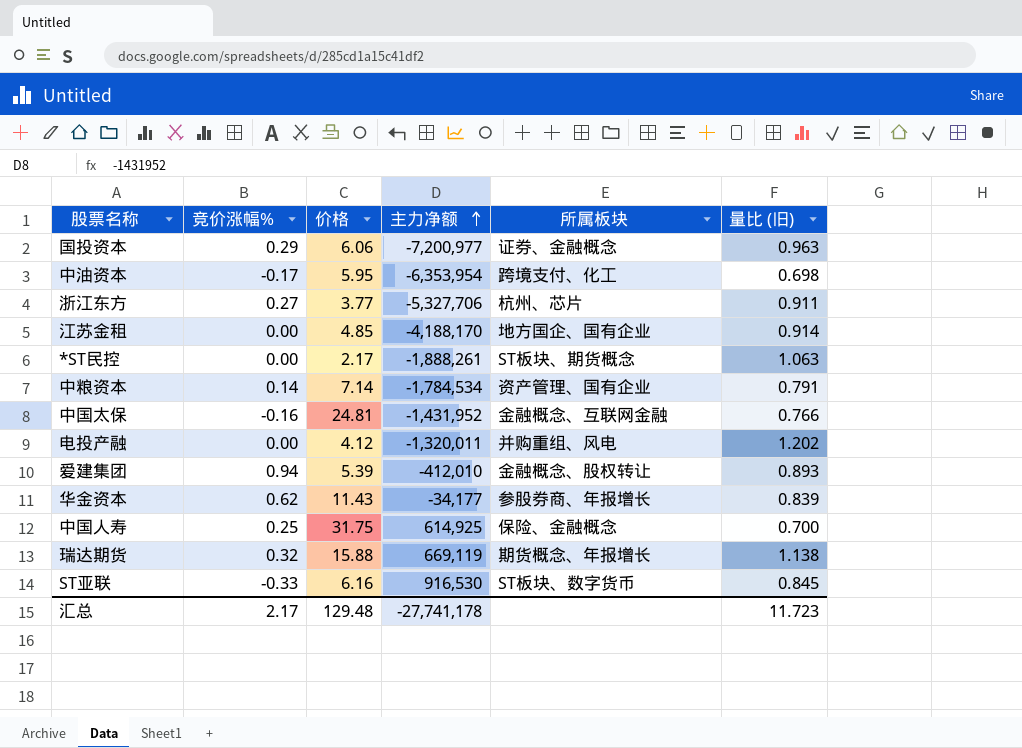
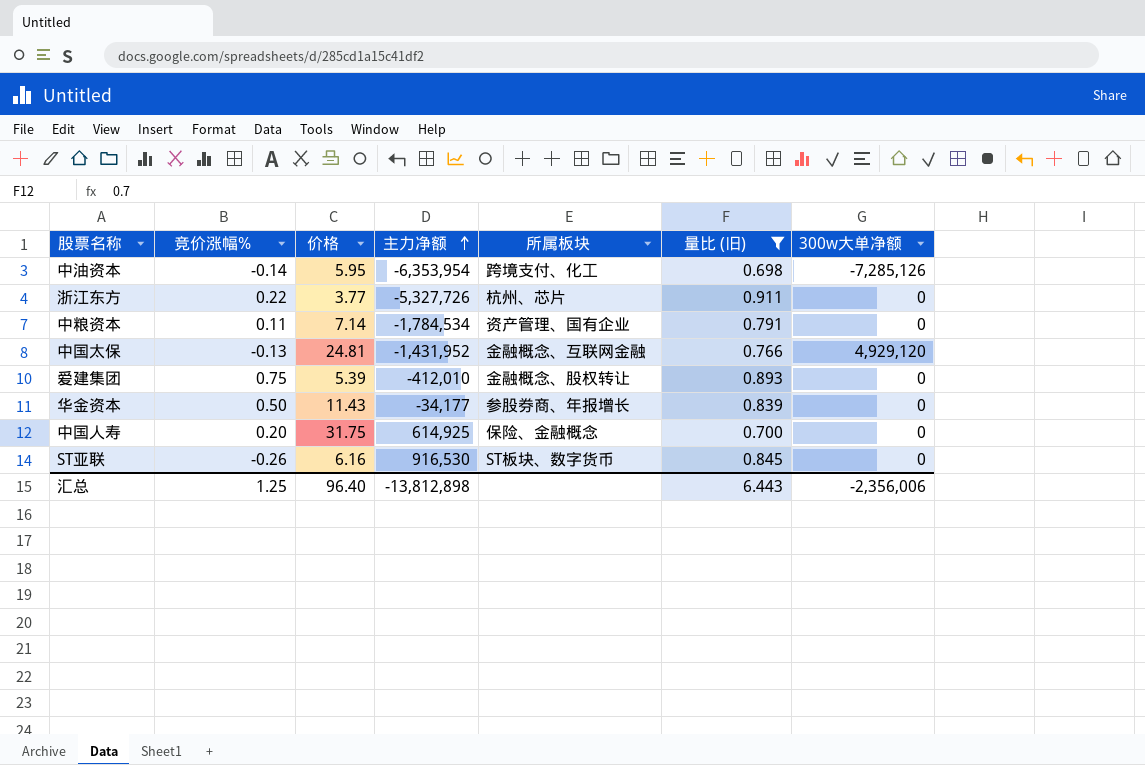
filter: none -> 量比 (旧) <= 0.911
column 300w大单净额 | position: none -> 7
中油资本 | 竞价涨幅%: -0.17 -> -0.14
浙江东方 | 竞价涨幅%: 0.27 -> 0.22
浙江东方 | 主力净额: -5,327,706 -> -5,327,726
中粮资本 | 竞价涨幅%: 0.14 -> 0.11
中国太保 | 竞价涨幅%: -0.16 -> -0.13
爱建集团 | 竞价涨幅%: 0.94 -> 0.75
华金资本 | 竞价涨幅%: 0.62 -> 0.50
中国人寿 | 竞价涨幅%: 0.25 -> 0.20
ST亚联 | 竞价涨幅%: -0.33 -> -0.26
汇总 | 竞价涨幅%: 2.17 -> 1.25
汇总 | 价格: 129.48 -> 96.40
汇总 | 主力净额: -27,741,178 -> -13,812,898
汇总 | 量比 (旧): 11.723 -> 6.443

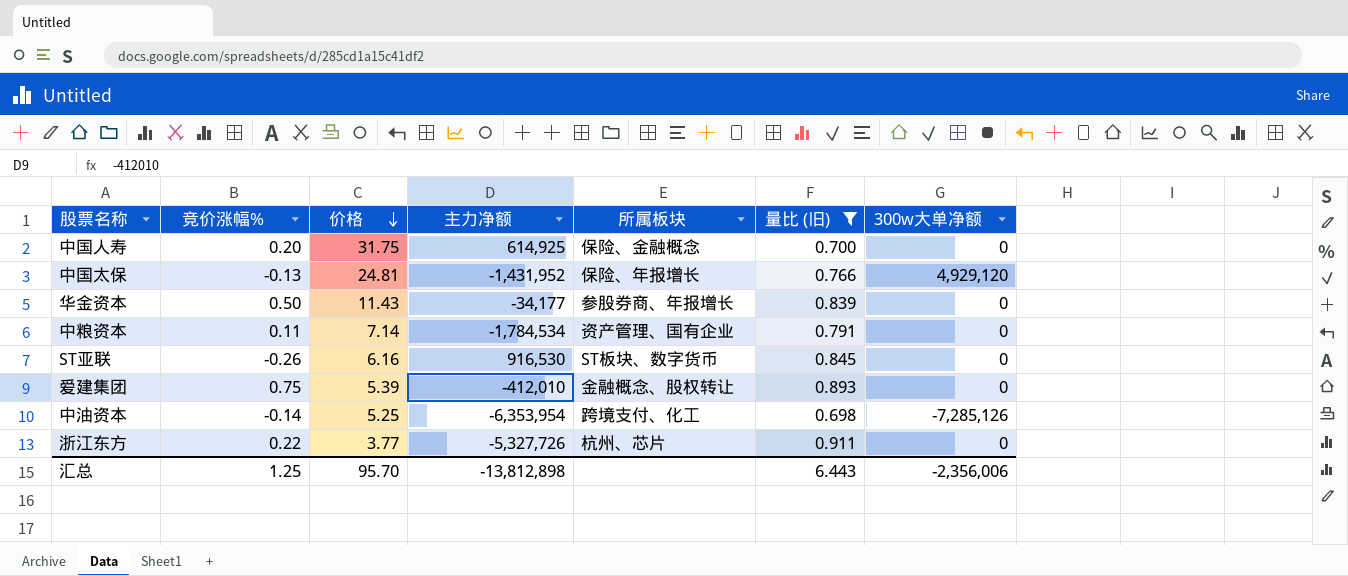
row order: 主力净额 ascending -> 价格 descending
中国太保 | 所属板块: 金融概念、互联网金融 -> 保险、年报增长
中油资本 | 价格: 5.95 -> 5.25
汇总 | 价格: 96.40 -> 95.70

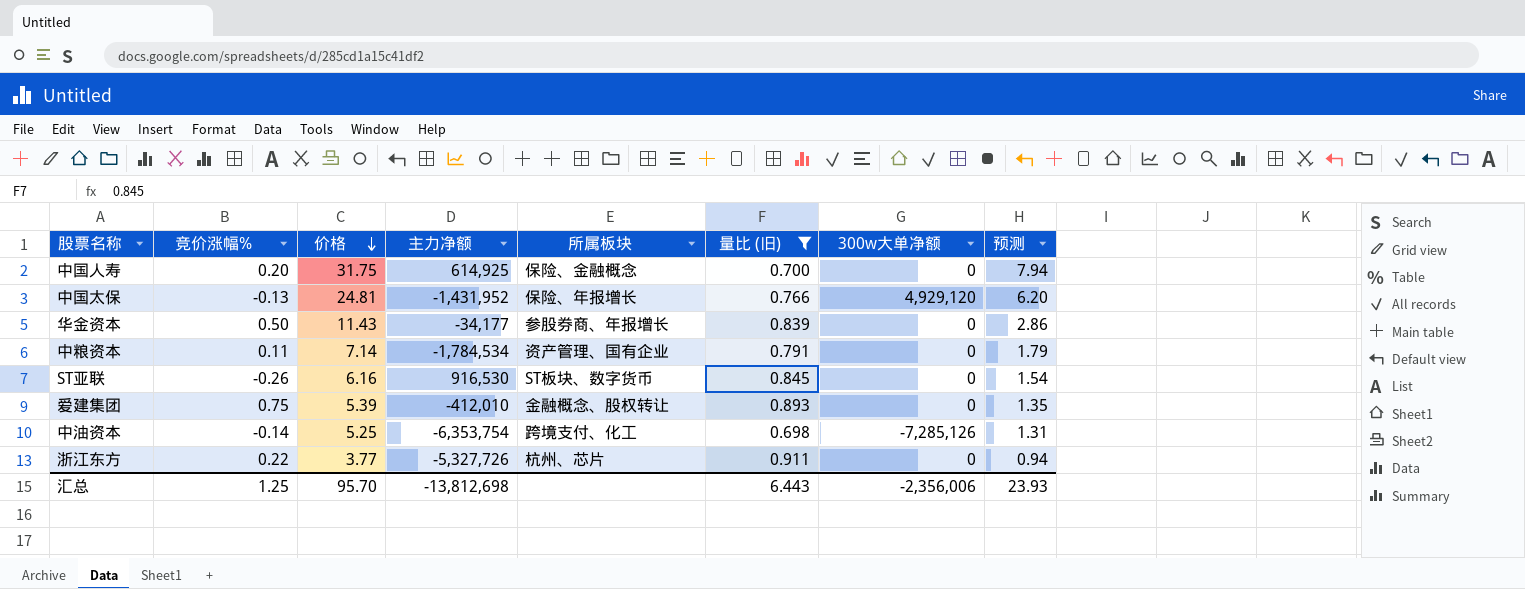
column 预测 | formula: none -> [价格] * 0.25
中油资本 | 主力净额: -6,353,954 -> -6,353,754
汇总 | 主力净额: -13,812,898 -> -13,812,698

